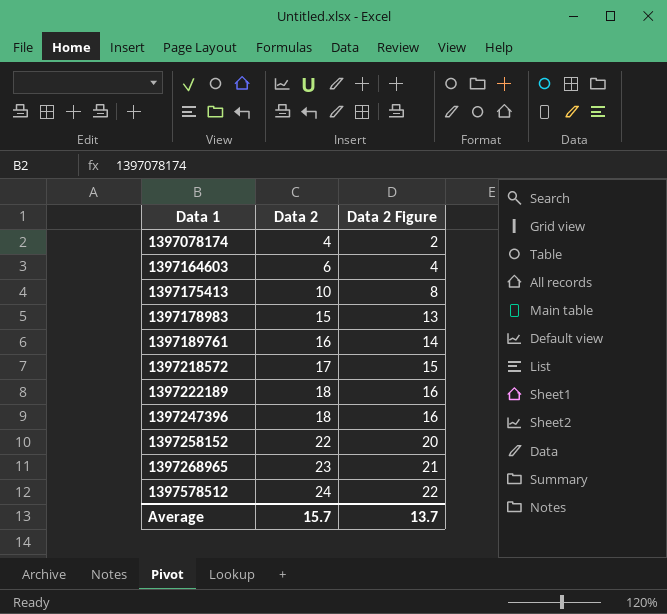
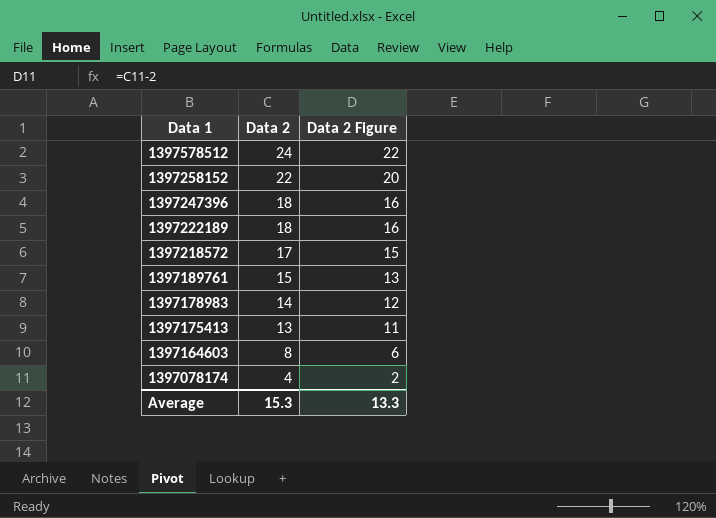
row order: Data 1 ascending -> Data 1 descending
row 1397268965: 23 | 21 -> none
1397189761 | Data 2: 16 -> 15
1397189761 | Data 2 Figure: 14 -> 13
1397178983 | Data 2: 15 -> 14
1397178983 | Data 2 Figure: 13 -> 12
1397175413 | Data 2: 10 -> 13
1397175413 | Data 2 Figure: 8 -> 11
1397164603 | Data 2: 6 -> 8
1397164603 | Data 2 Figure: 4 -> 6
Average | Data 2: 15.7 -> 15.3
Average | Data 2 Figure: 13.7 -> 13.3

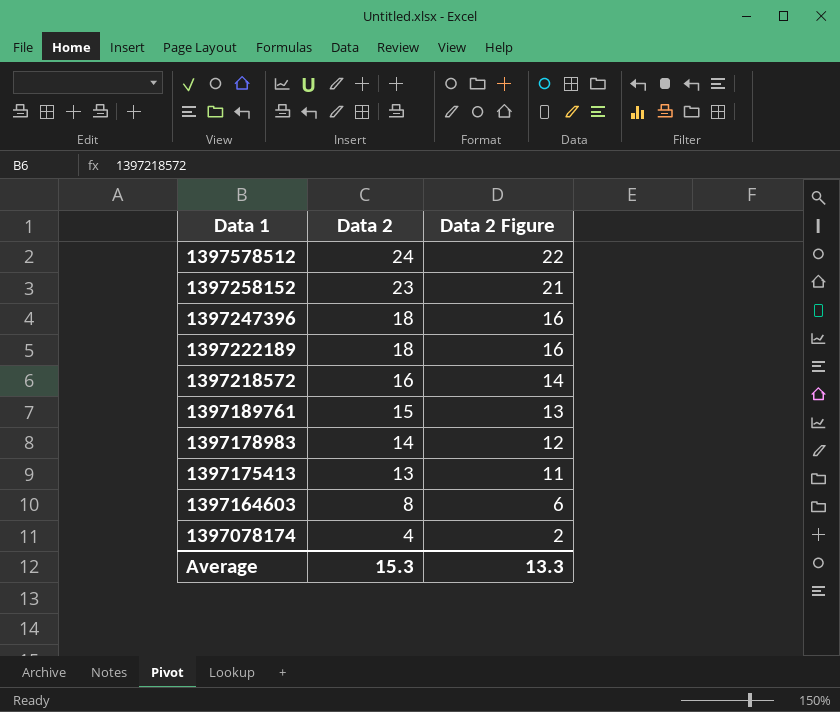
1397258152 | Data 2: 22 -> 23
1397258152 | Data 2 Figure: 20 -> 21
1397218572 | Data 2: 17 -> 16
1397218572 | Data 2 Figure: 15 -> 14

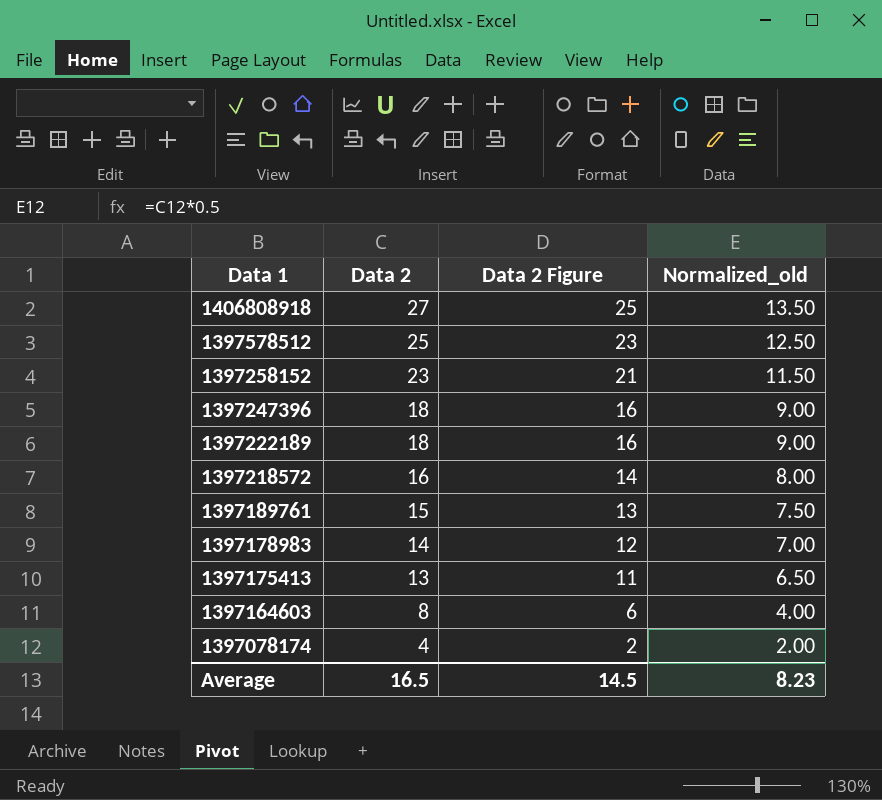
column Normalized_old | formula: none -> [Data 2] * 0.5
row 1406808918: none -> 27 | 25 | 13.50
1397578512 | Data 2: 24 -> 25
1397578512 | Data 2 Figure: 22 -> 23
Average | Data 2: 15.3 -> 16.5
Average | Data 2 Figure: 13.3 -> 14.5

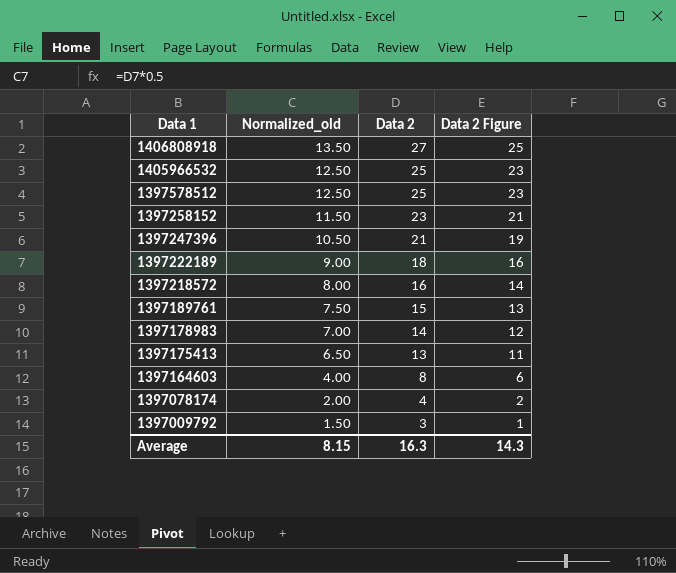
column Normalized_old | position: 4 -> 2
row 1405966532: none -> 12.50 | 25 | 23
1397247396 | Normalized_old: 9.00 -> 10.50
1397247396 | Data 2: 18 -> 21
1397247396 | Data 2 Figure: 16 -> 19
row 1397009792: none -> 1.50 | 3 | 1
Average | Normalized_old: 8.23 -> 8.15
Average | Data 2: 16.5 -> 16.3
Average | Data 2 Figure: 14.5 -> 14.3

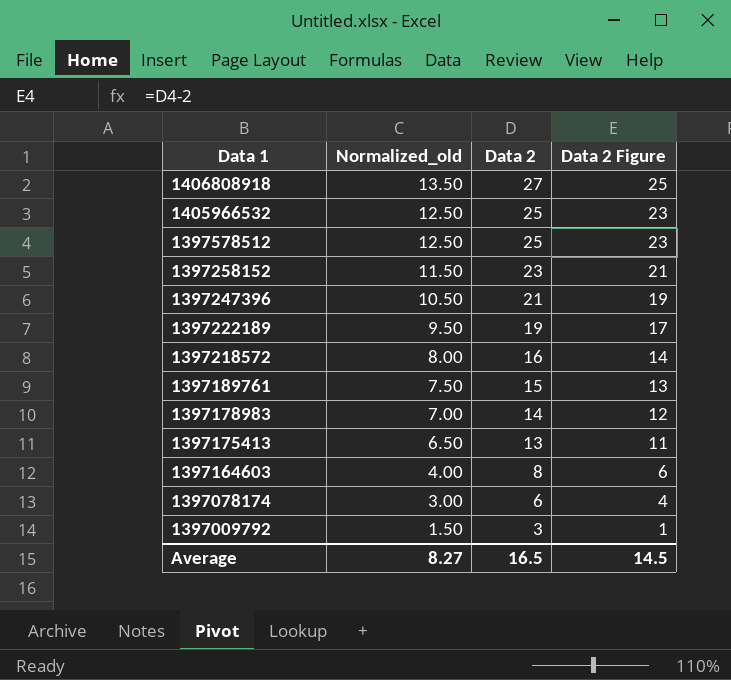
1397222189 | Normalized_old: 9.00 -> 9.50
1397222189 | Data 2: 18 -> 19
1397222189 | Data 2 Figure: 16 -> 17
1397078174 | Normalized_old: 2.00 -> 3.00
1397078174 | Data 2: 4 -> 6
1397078174 | Data 2 Figure: 2 -> 4
Average | Normalized_old: 8.15 -> 8.27
Average | Data 2: 16.3 -> 16.5
Average | Data 2 Figure: 14.3 -> 14.5

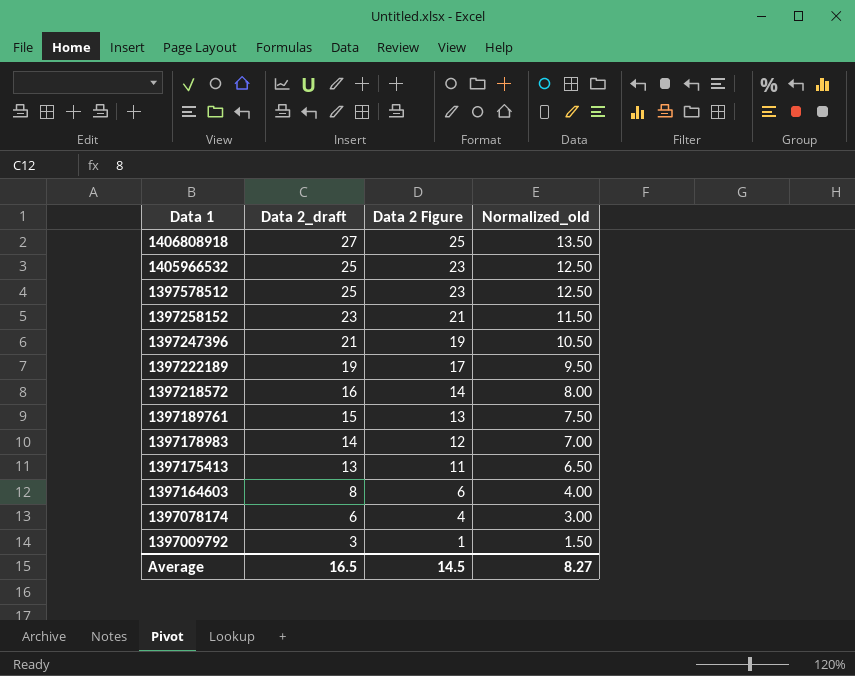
column name: Data 2 -> Data 2_draft
column Normalized_old | position: 2 -> 4

